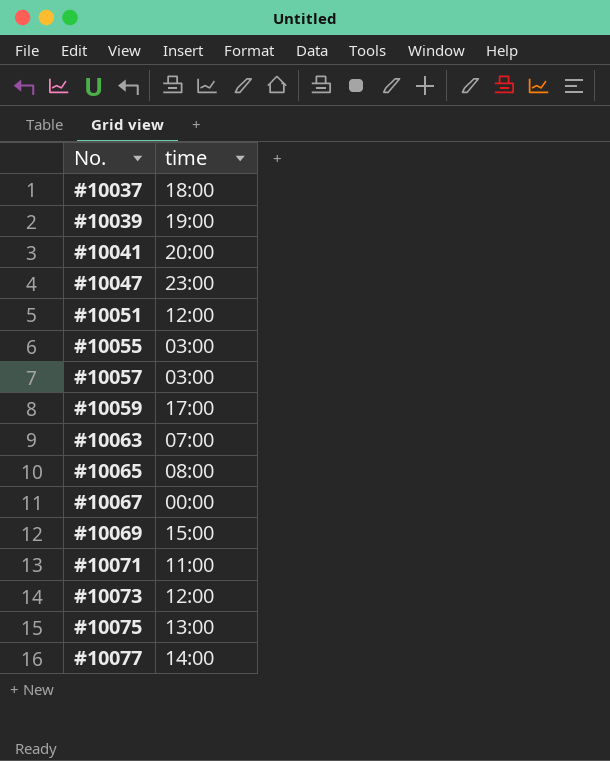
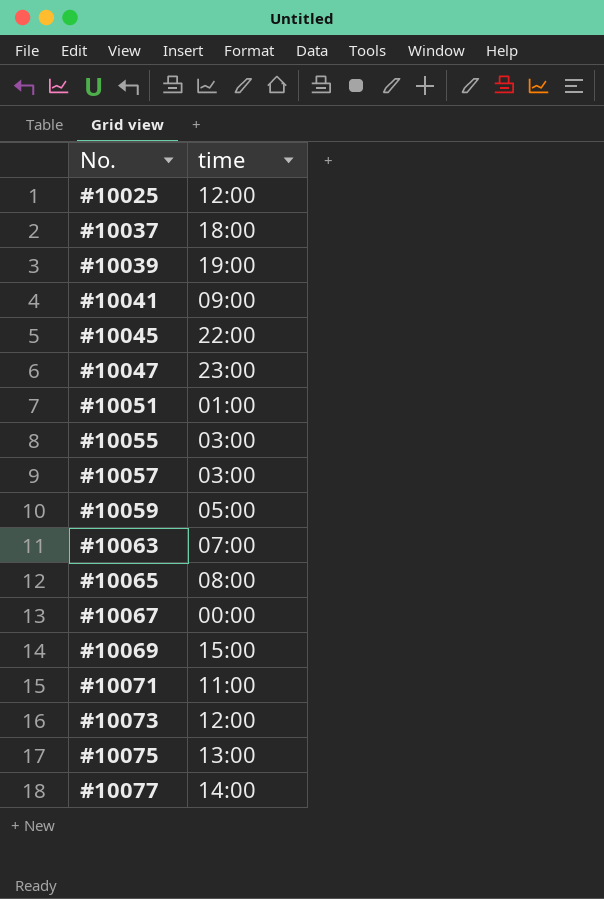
row #10025: none -> 12:00
#10041 | time: 20:00 -> 09:00
row #10045: none -> 22:00
#10051 | time: 12:00 -> 01:00
#10059 | time: 17:00 -> 05:00

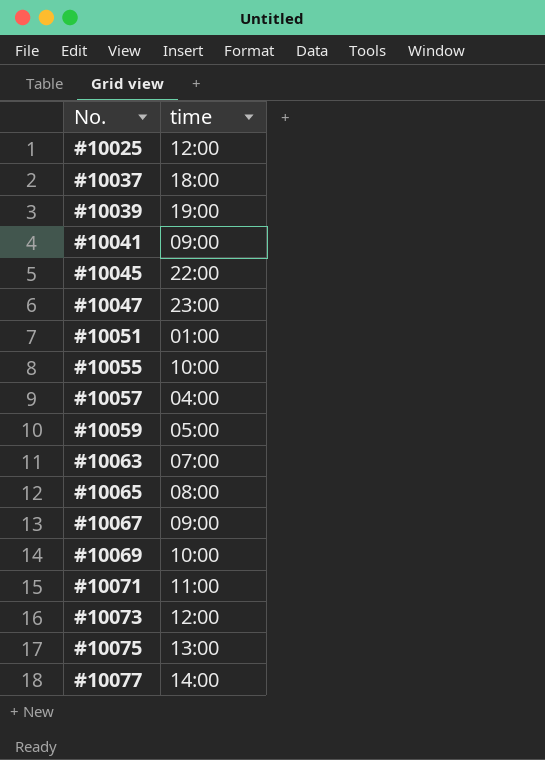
#10055 | time: 03:00 -> 10:00
#10057 | time: 03:00 -> 04:00
#10067 | time: 00:00 -> 09:00
#10069 | time: 15:00 -> 10:00

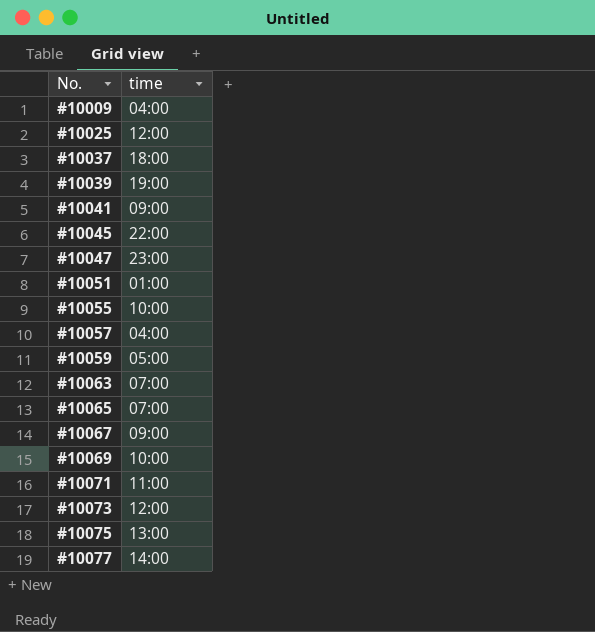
row #10009: none -> 04:00
#10065 | time: 08:00 -> 07:00

